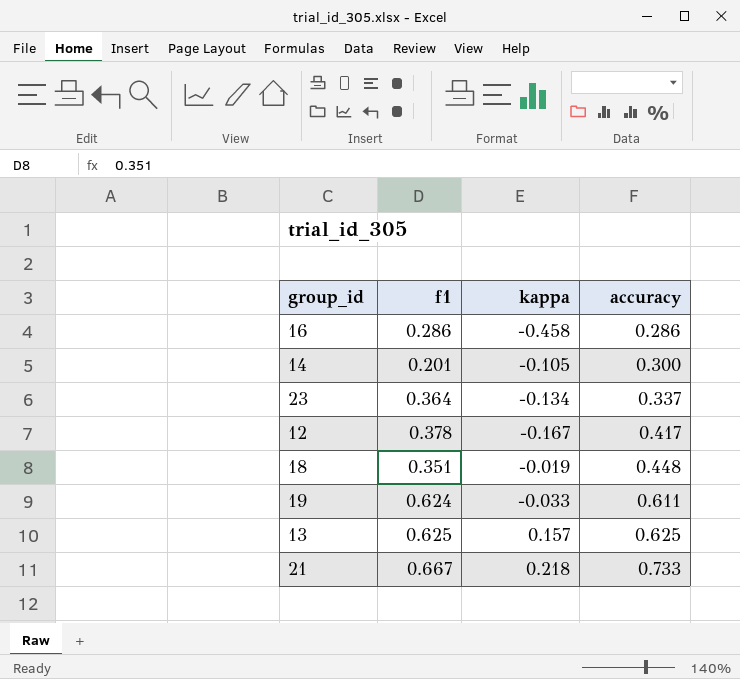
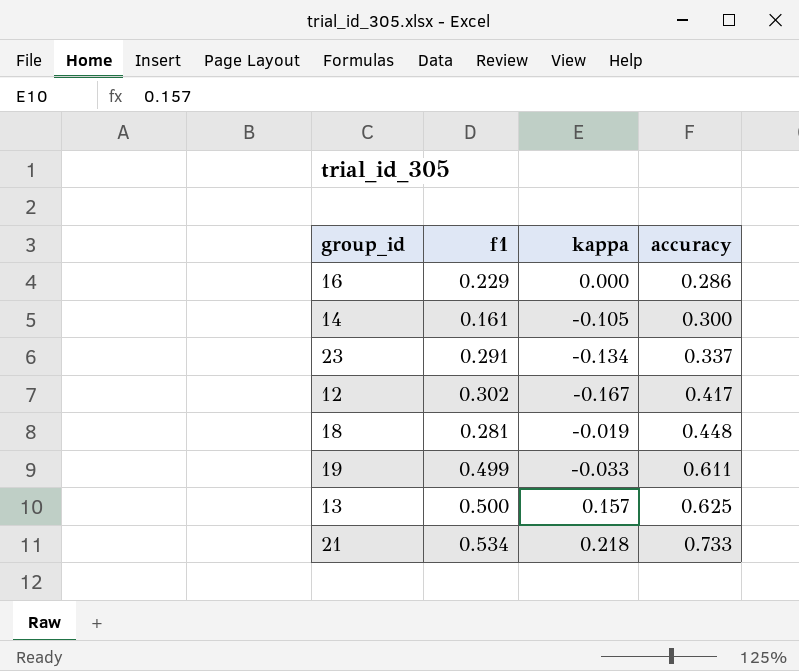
16 | f1: 0.286 -> 0.229
16 | kappa: -0.458 -> 0.000
14 | f1: 0.201 -> 0.161
23 | f1: 0.364 -> 0.291
12 | f1: 0.378 -> 0.302
18 | f1: 0.351 -> 0.281
19 | f1: 0.624 -> 0.499
13 | f1: 0.625 -> 0.500
21 | f1: 0.667 -> 0.534

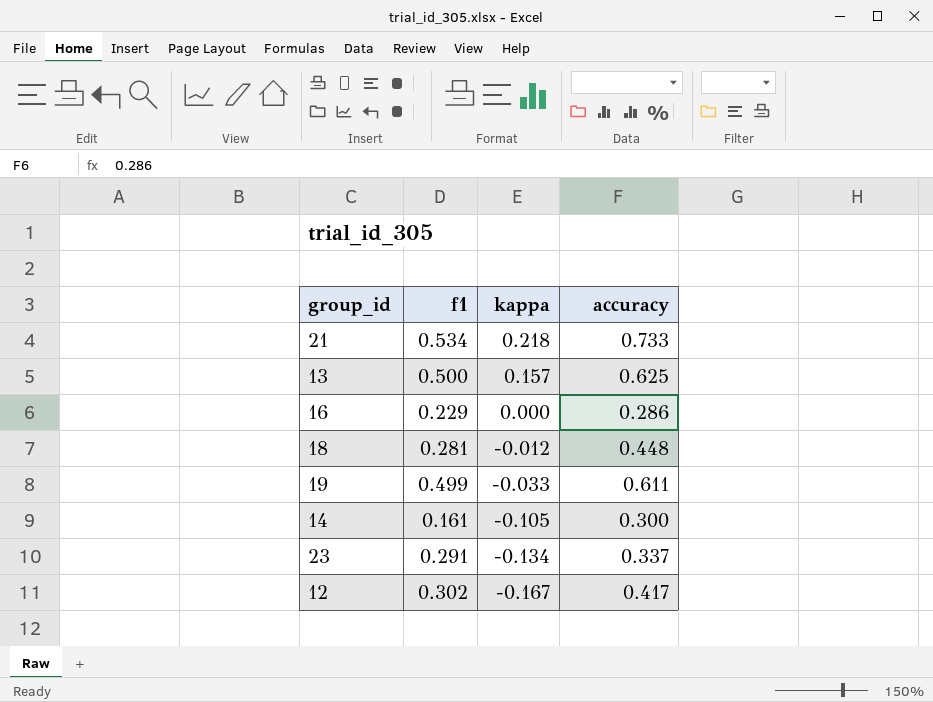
row order: accuracy ascending -> kappa descending
18 | kappa: -0.019 -> -0.012

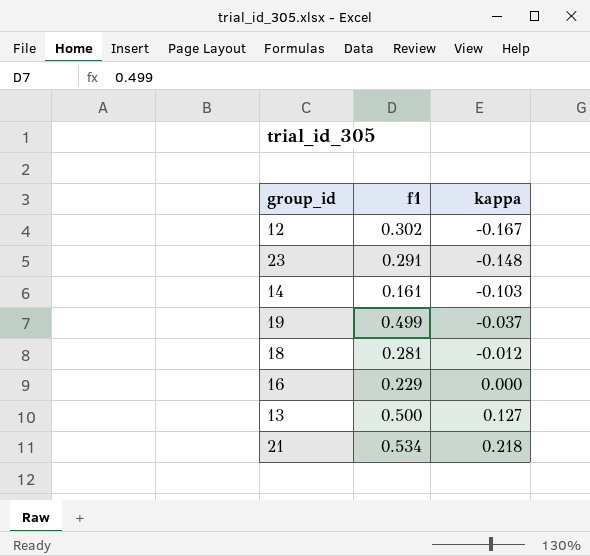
row order: kappa descending -> kappa ascending
column accuracy | position: 4 -> none
23 | kappa: -0.134 -> -0.148
14 | kappa: -0.105 -> -0.103
19 | kappa: -0.033 -> -0.037
13 | kappa: 0.157 -> 0.127

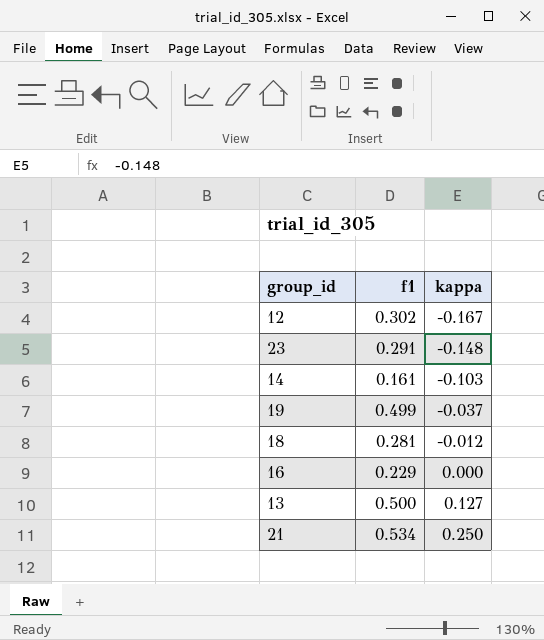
21 | kappa: 0.218 -> 0.250

